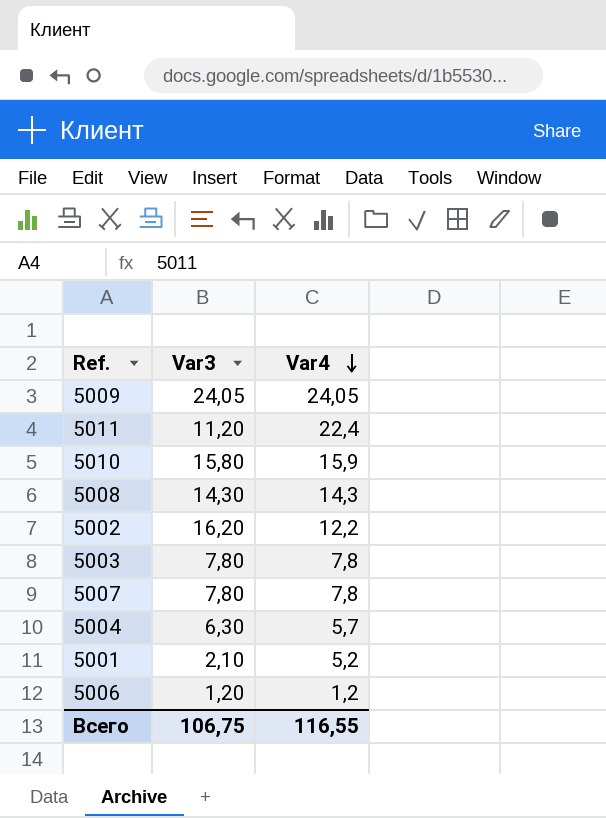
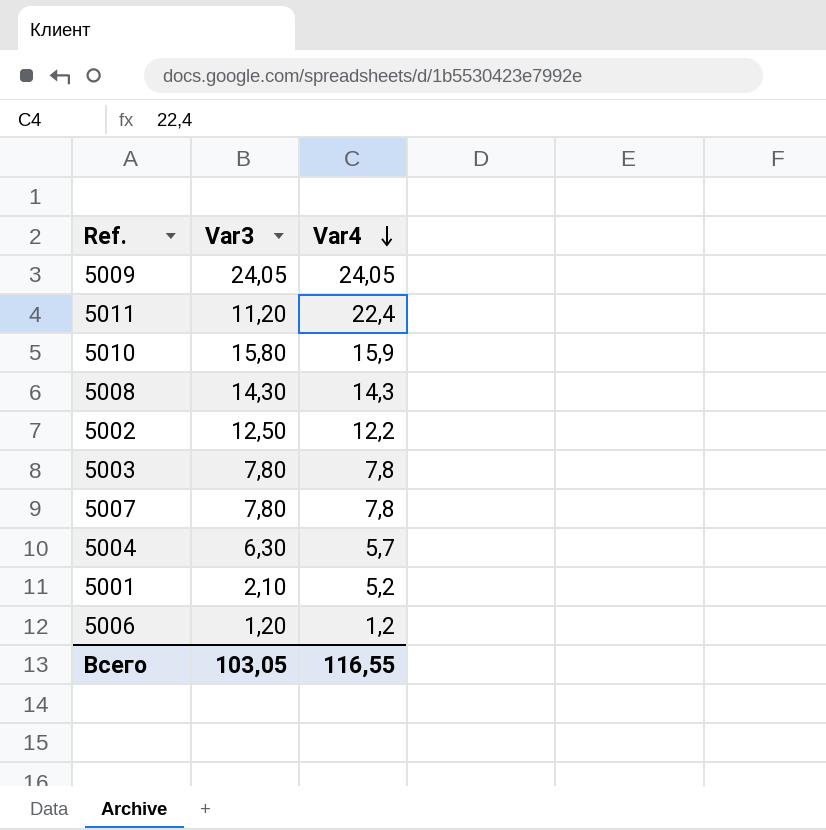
5002 | Var3: 16,20 -> 12,50
Всего | Var3: 106,75 -> 103,05

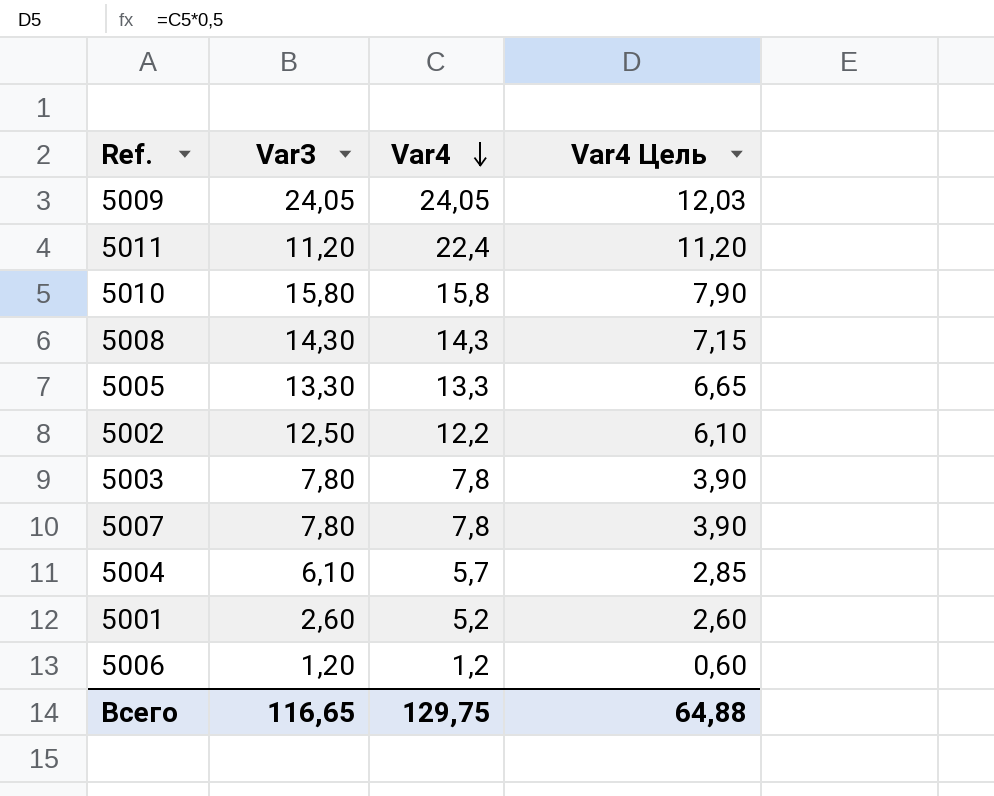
column Var4 Цель | formula: none -> [Var4] * 0,5
5010 | Var4: 15,9 -> 15,8
row 5005: none -> 13,30 | 13,3 | 6,65
5004 | Var3: 6,30 -> 6,10
5001 | Var3: 2,10 -> 2,60
Всего | Var3: 103,05 -> 116,65
Всего | Var4: 116,55 -> 129,75

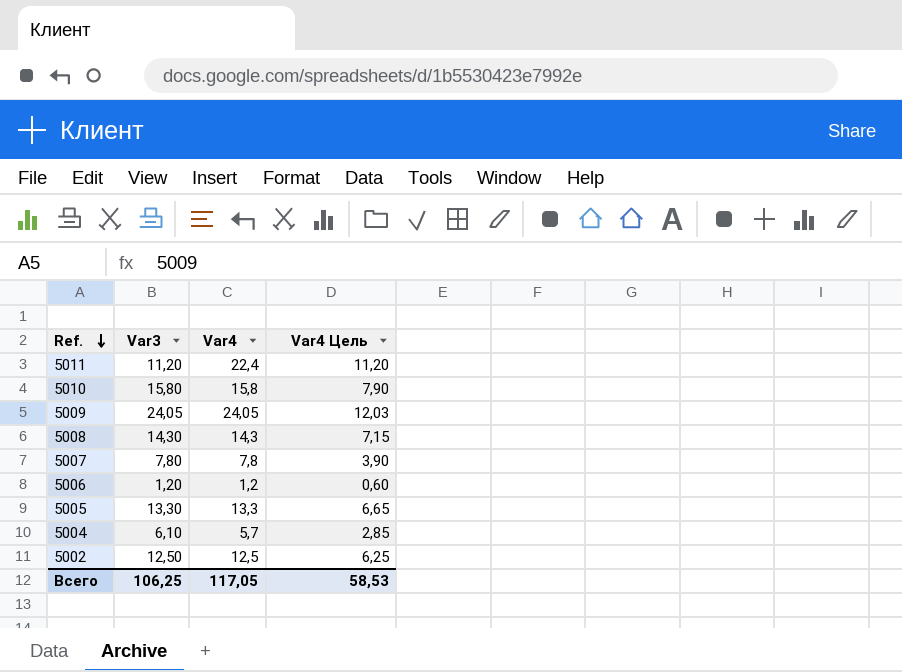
row order: Var4 descending -> Ref. descending
row 5003: 7,80 | 7,8 | 3,90 -> none
row 5001: 2,60 | 5,2 | 2,60 -> none
5002 | Var4: 12,2 -> 12,5
5002 | Var4 Цель: 6,10 -> 6,25
Всего | Var3: 116,65 -> 106,25
Всего | Var4: 129,75 -> 117,05
Всего | Var4 Цель: 64,88 -> 58,53

